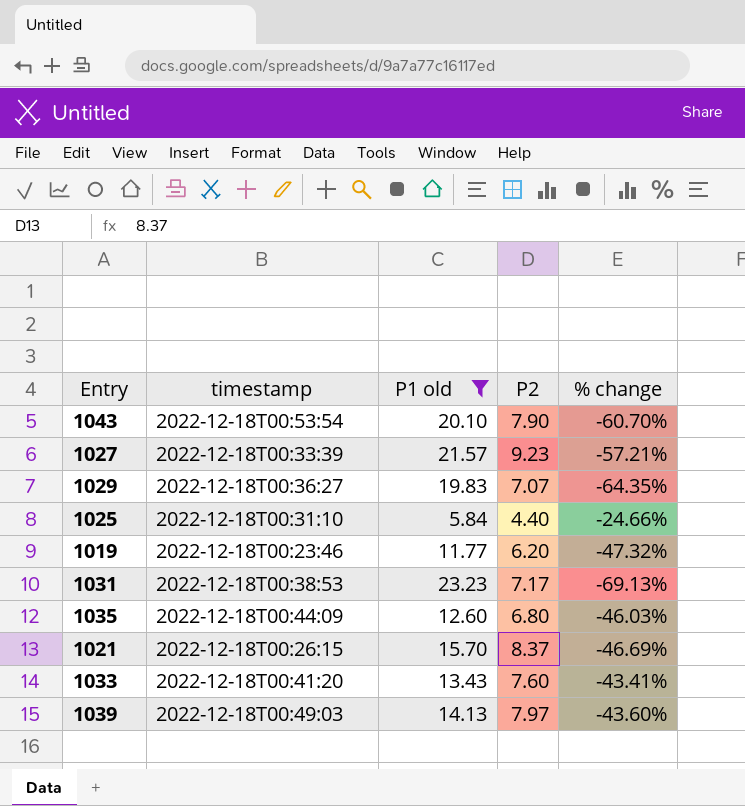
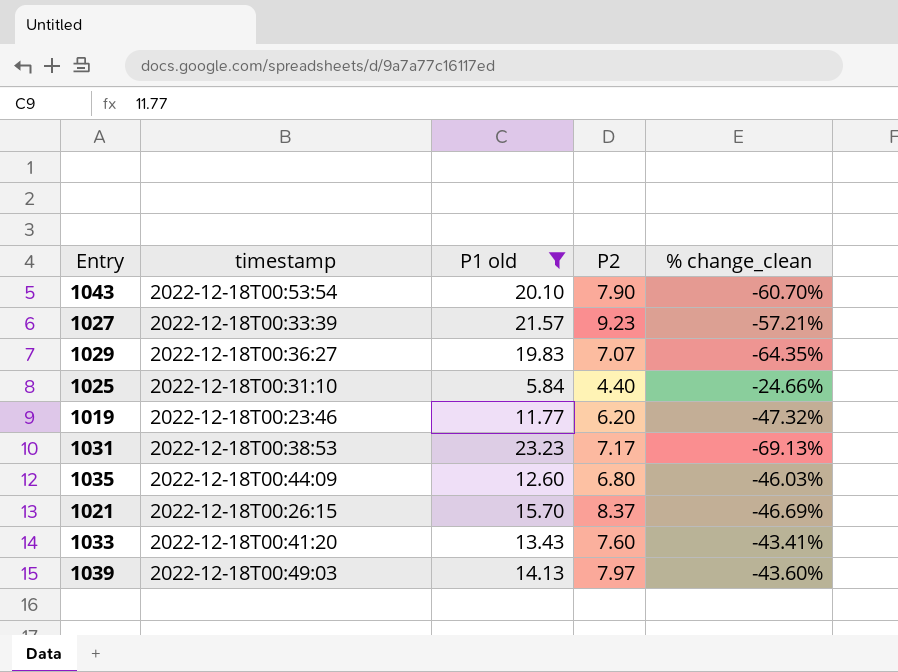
column name: % change -> % change_clean

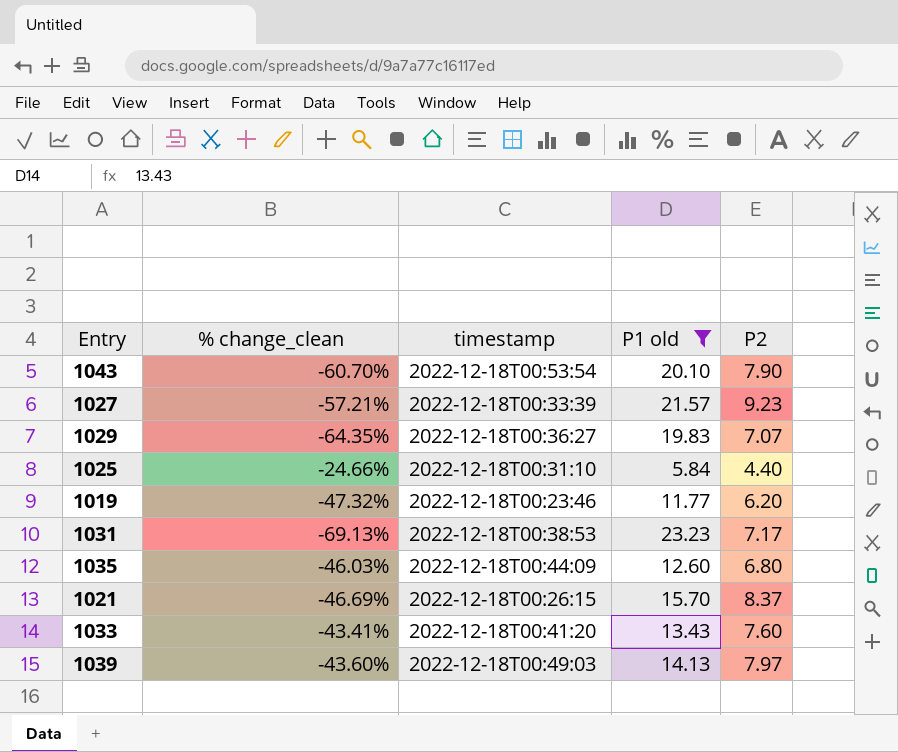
column % change_clean | position: 5 -> 2

